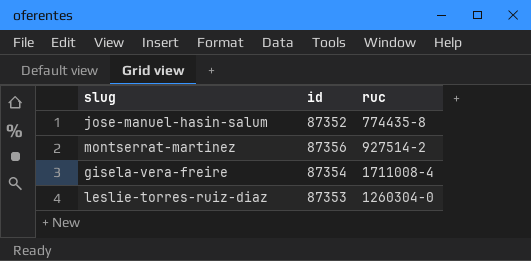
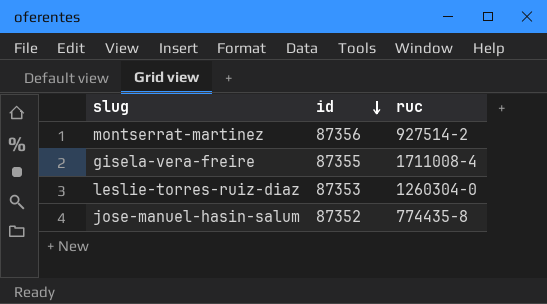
row order: none -> id descending
gisela-vera-freire | id: 87354 -> 87355

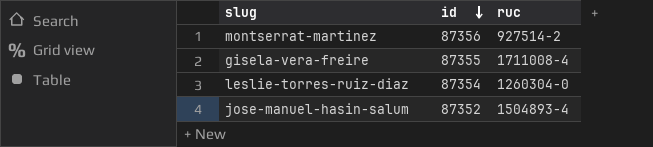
leslie-torres-ruiz-diaz | id: 87353 -> 87354
jose-manuel-hasin-salum | ruc: 774435-8 -> 1504893-4

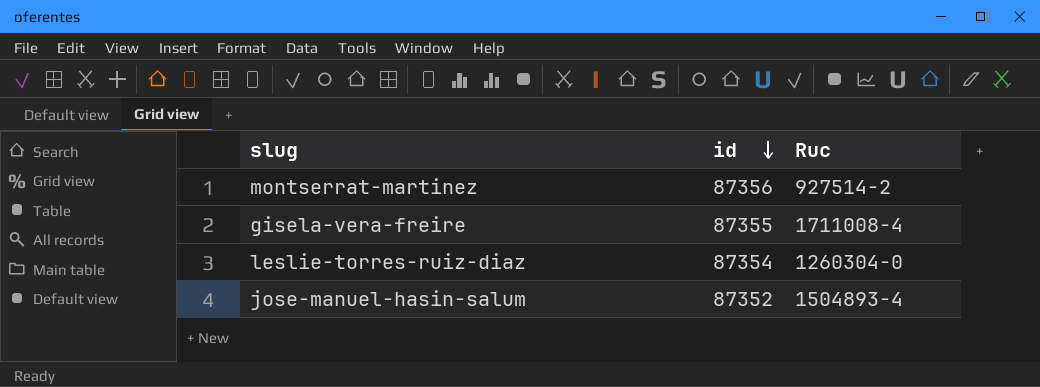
column name: ruc -> Ruc

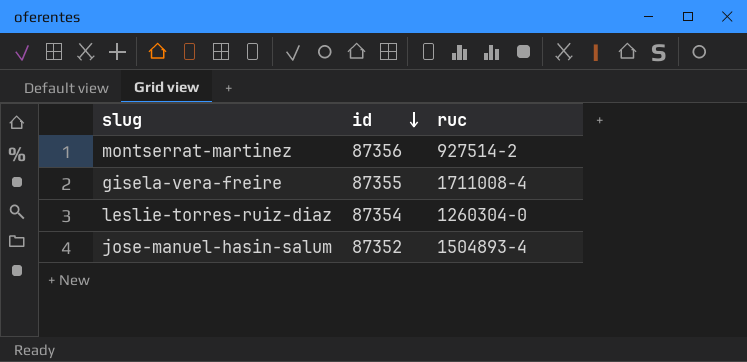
column name: Ruc -> ruc

